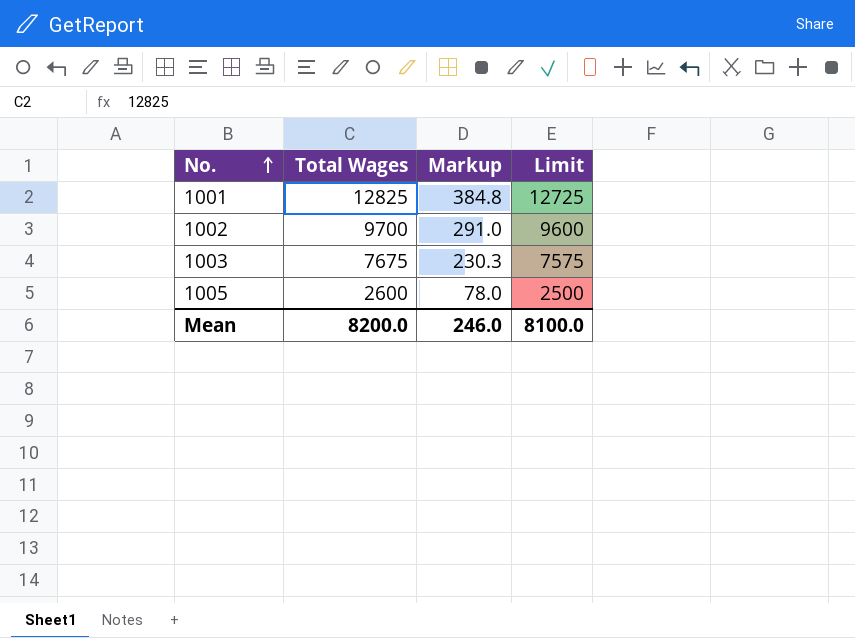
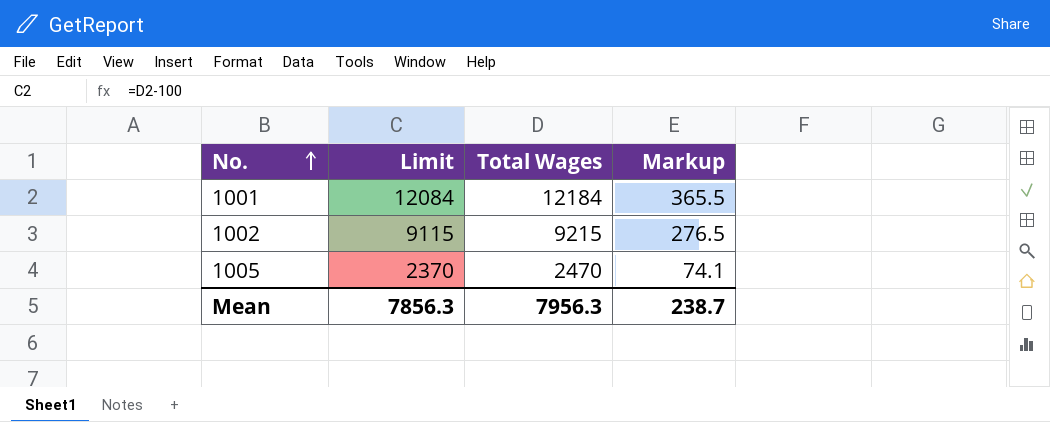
column Limit | position: 4 -> 2
row 1003: 7675 | 230.3 | 7575 -> none
1001 | Limit: 12725 -> 12084
1001 | Total Wages: 12825 -> 12184
1001 | Markup: 384.8 -> 365.5
1002 | Limit: 9600 -> 9115
1002 | Total Wages: 9700 -> 9215
1002 | Markup: 291.0 -> 276.5
1005 | Limit: 2500 -> 2370
1005 | Total Wages: 2600 -> 2470
1005 | Markup: 78.0 -> 74.1
Mean | Limit: 8100.0 -> 7856.3
Mean | Total Wages: 8200.0 -> 7956.3
Mean | Markup: 246.0 -> 238.7

